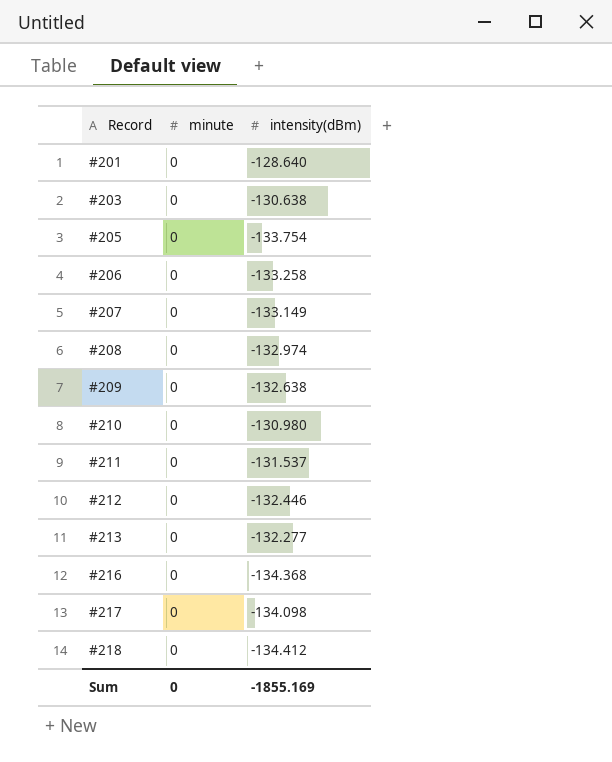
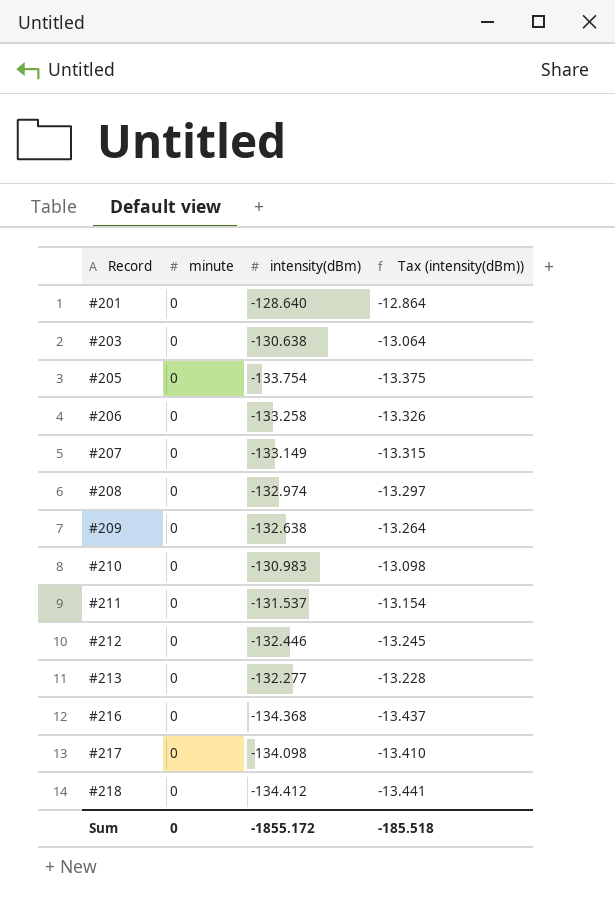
column Tax (intensity(dBm)) | formula: none -> [intensity(dBm)] * 0.1
#210 | intensity(dBm): -130.980 -> -130.983
Sum | intensity(dBm): -1855.169 -> -1855.172

